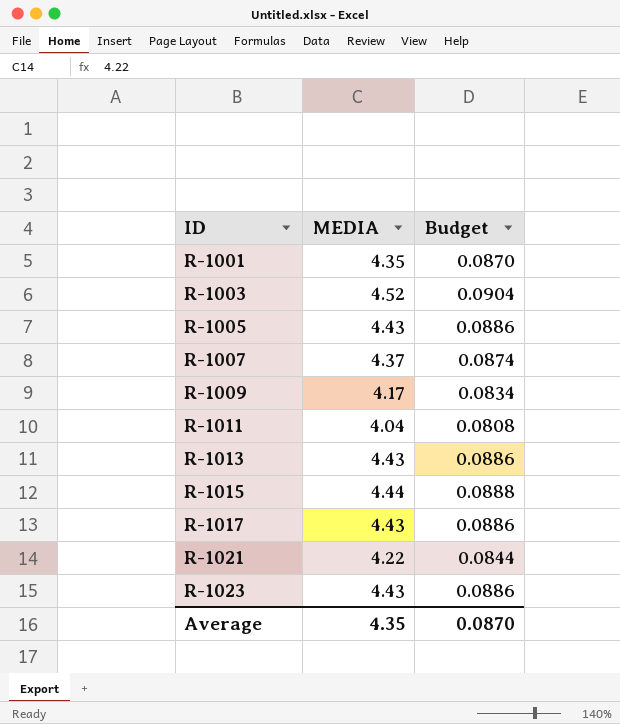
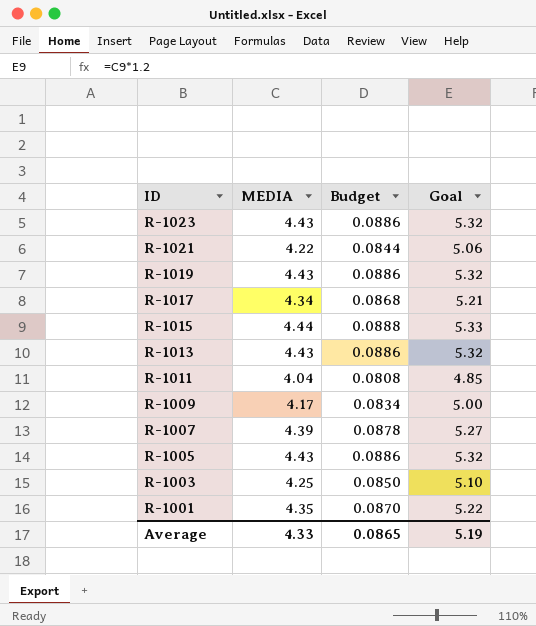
row order: ID ascending -> ID descending
column Goal | formula: none -> [MEDIA] * 1.2
row R-1019: none -> 4.43 | 0.0886 | 5.32
R-1017 | MEDIA: 4.43 -> 4.34
R-1017 | Budget: 0.0886 -> 0.0868
R-1007 | MEDIA: 4.37 -> 4.39
R-1007 | Budget: 0.0874 -> 0.0878
R-1003 | MEDIA: 4.52 -> 4.25
R-1003 | Budget: 0.0904 -> 0.0850
Average | MEDIA: 4.35 -> 4.33
Average | Budget: 0.0870 -> 0.0865

